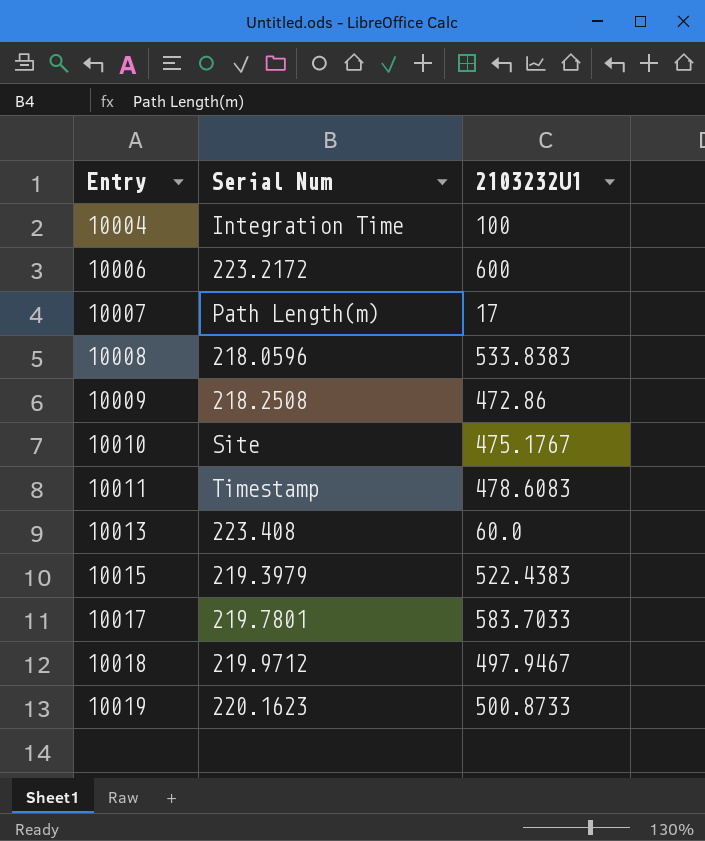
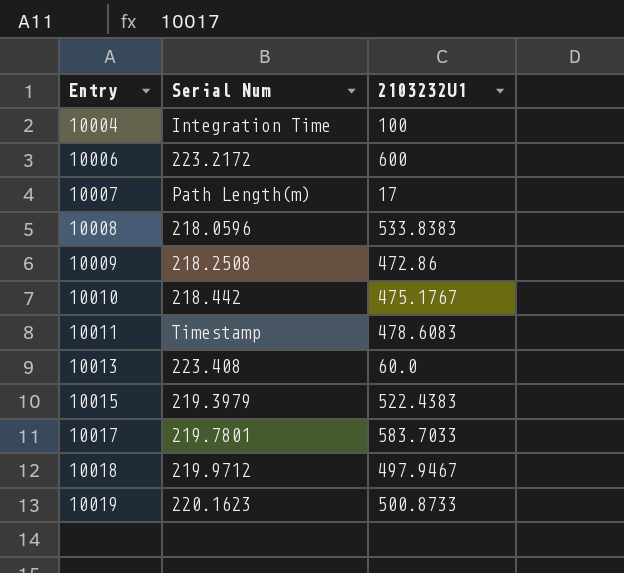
10010 | Serial Num: Site -> 218.442

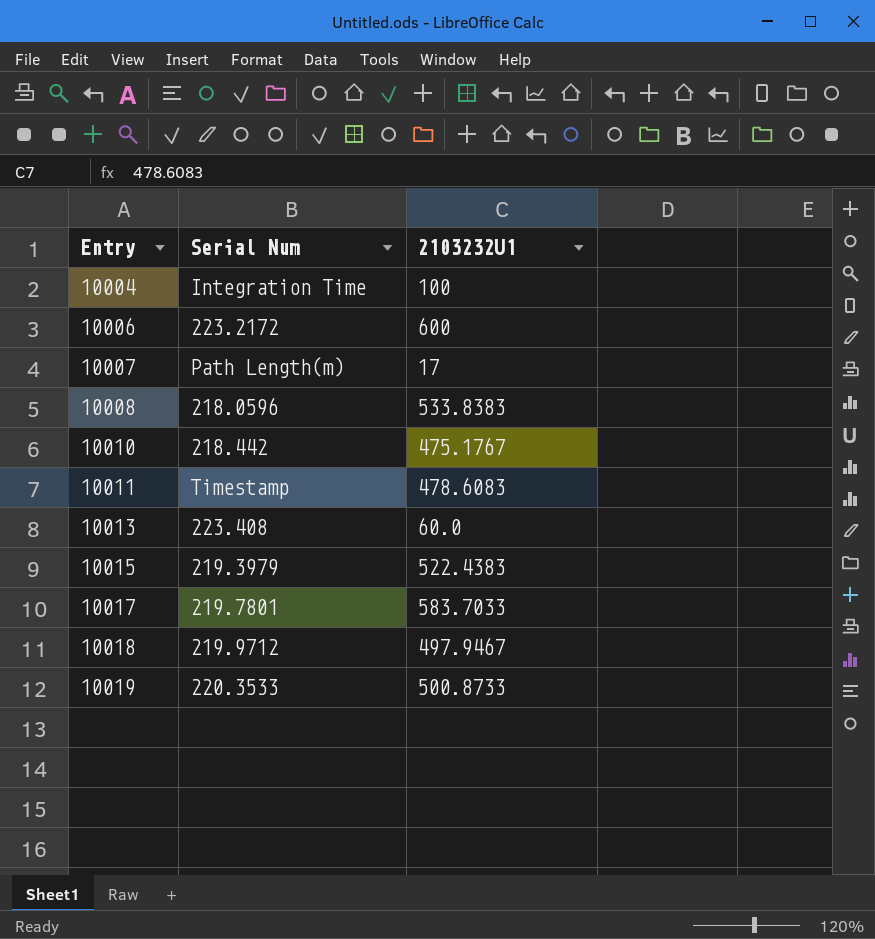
row 10009: 218.2508 | 472.86 -> none
10019 | Serial Num: 220.1623 -> 220.3533

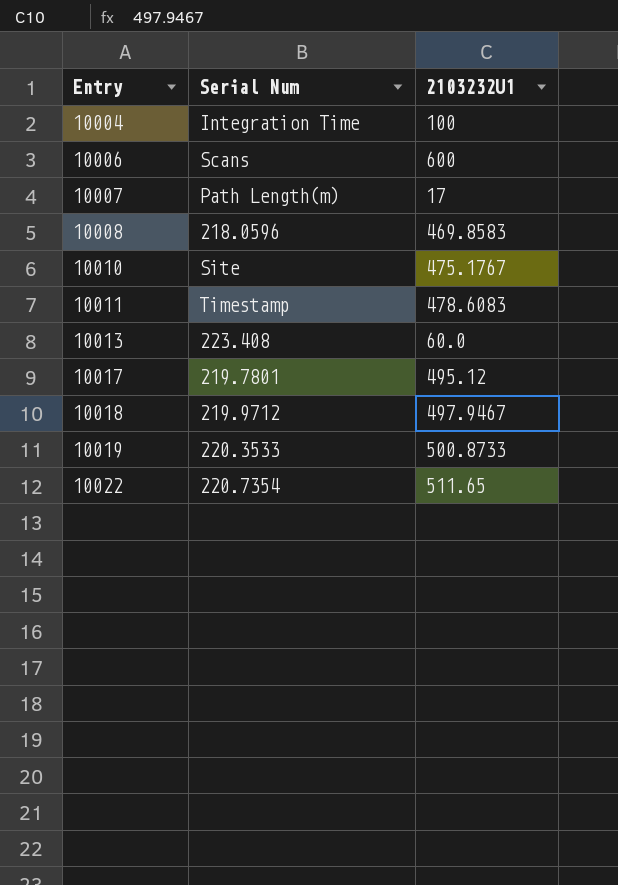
row 10015: 219.3979 | 522.4383 -> none
10006 | Serial Num: 223.2172 -> Scans
10008 | 2103232U1: 533.8383 -> 469.8583
10010 | Serial Num: 218.442 -> Site
10017 | 2103232U1: 583.7033 -> 495.12
row 10022: none -> 220.7354 | 511.65

